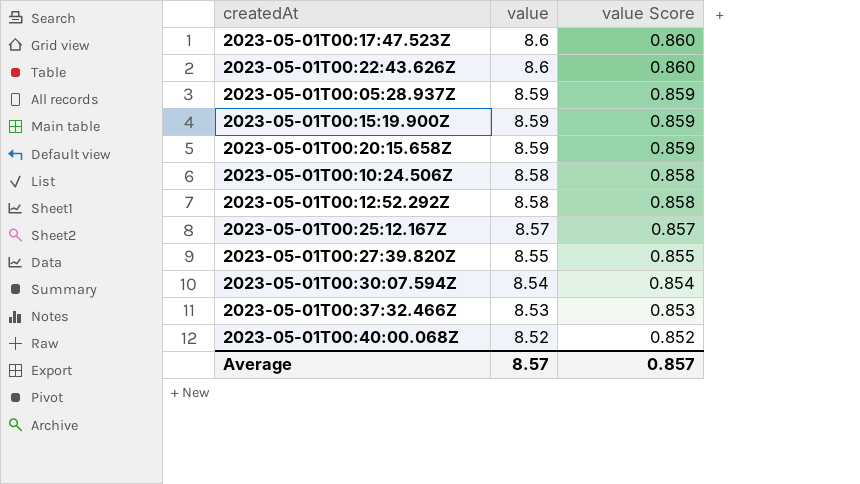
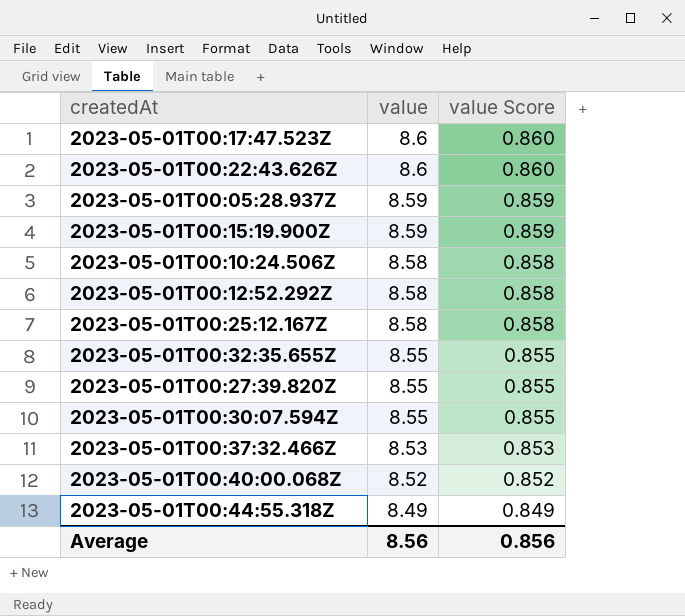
row 2023-05-01T00:20:15.658Z: 8.59 | 0.859 -> none
2023-05-01T00:25:12.167Z | value: 8.57 -> 8.58
2023-05-01T00:25:12.167Z | value Score: 0.857 -> 0.858
row 2023-05-01T00:32:35.655Z: none -> 8.55 | 0.855
2023-05-01T00:30:07.594Z | value: 8.54 -> 8.55
2023-05-01T00:30:07.594Z | value Score: 0.854 -> 0.855
row 2023-05-01T00:44:55.318Z: none -> 8.49 | 0.849
Average | value: 8.57 -> 8.56
Average | value Score: 0.857 -> 0.856

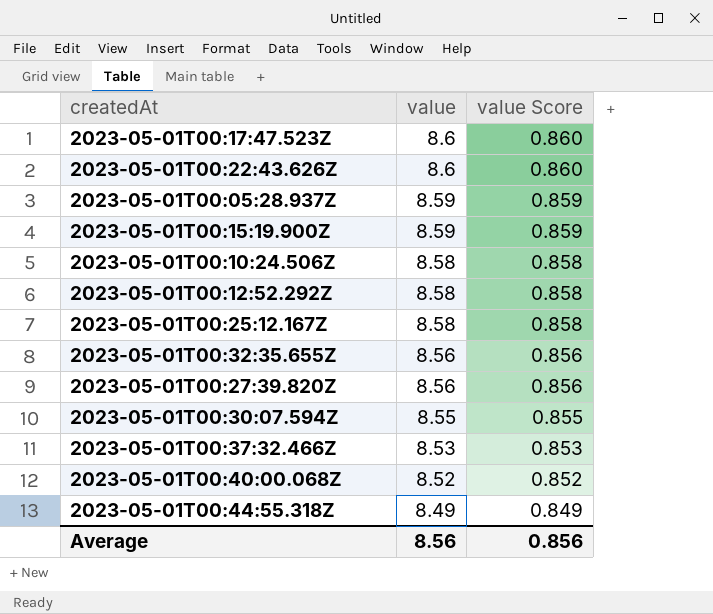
2023-05-01T00:32:35.655Z | value: 8.55 -> 8.56
2023-05-01T00:32:35.655Z | value Score: 0.855 -> 0.856
2023-05-01T00:27:39.820Z | value: 8.55 -> 8.56
2023-05-01T00:27:39.820Z | value Score: 0.855 -> 0.856

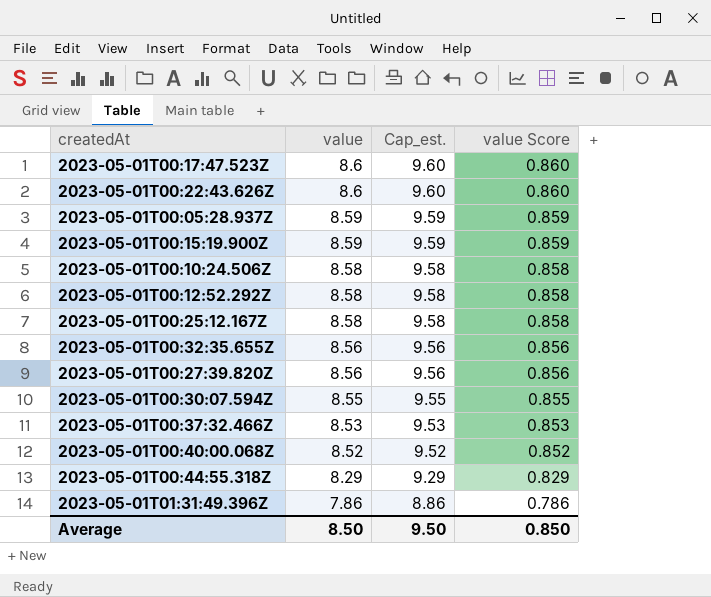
column Cap_est. | formula: none -> [value] + 1
2023-05-01T00:44:55.318Z | value: 8.49 -> 8.29
2023-05-01T00:44:55.318Z | value Score: 0.849 -> 0.829
row 2023-05-01T01:31:49.396Z: none -> 7.86 | 8.86 | 0.786
Average | value: 8.56 -> 8.50
Average | value Score: 0.856 -> 0.850

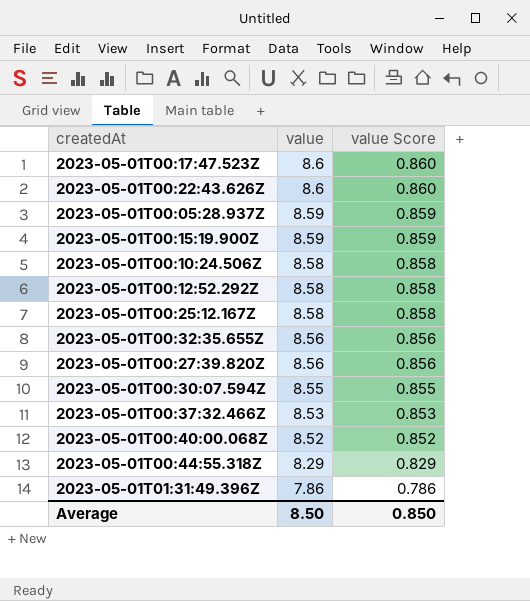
column Cap_est. | formula: [value] + 1 -> none

